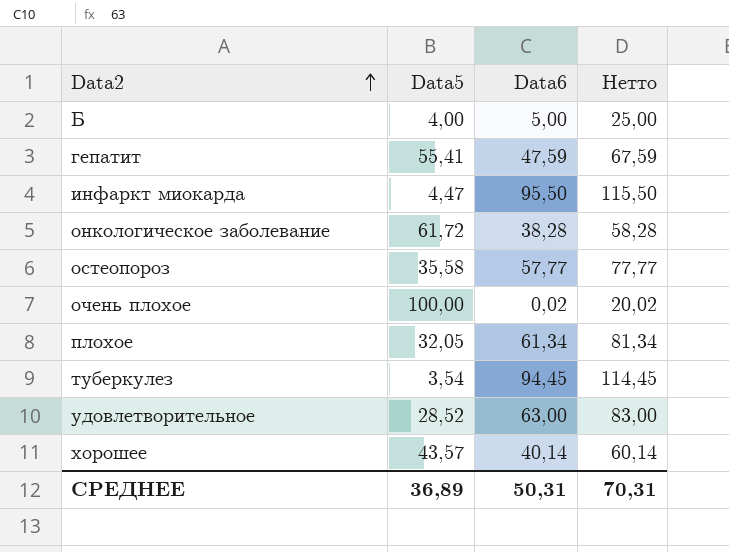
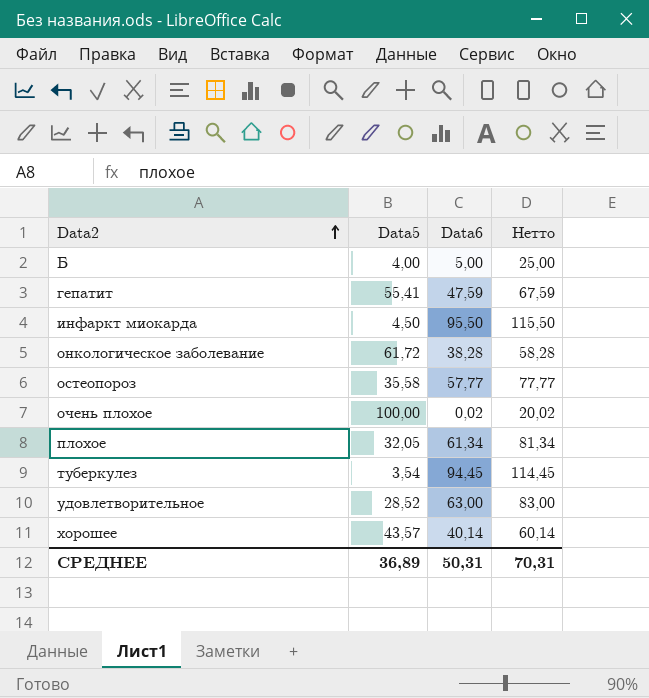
инфаркт миокарда | Data5: 4,47 -> 4,50

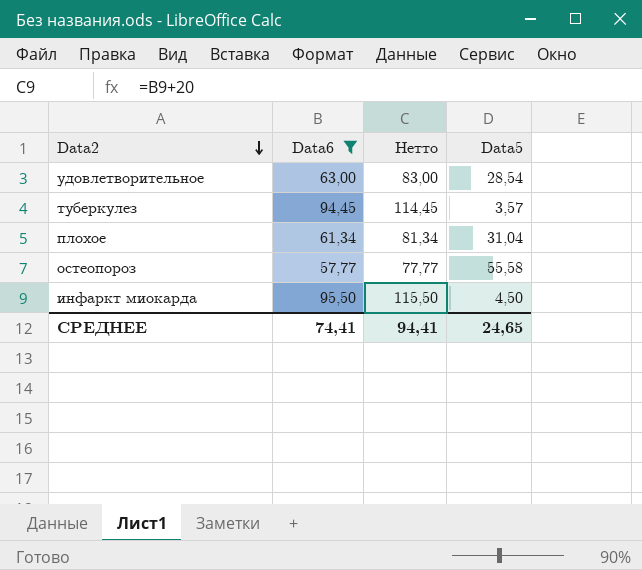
filter: none -> Data6 >= 57,77
row order: Data2 ascending -> Data2 descending
column Data5 | position: 2 -> 4
удовлетворительное | Data5: 28,52 -> 28,54
туберкулез | Data5: 3,54 -> 3,57
плохое | Data5: 32,05 -> 31,04
остеопороз | Data5: 35,58 -> 55,58
СРЕДНЕЕ | Data6: 50,31 -> 74,41
СРЕДНЕЕ | Нетто: 70,31 -> 94,41
СРЕДНЕЕ | Data5: 36,89 -> 24,65

